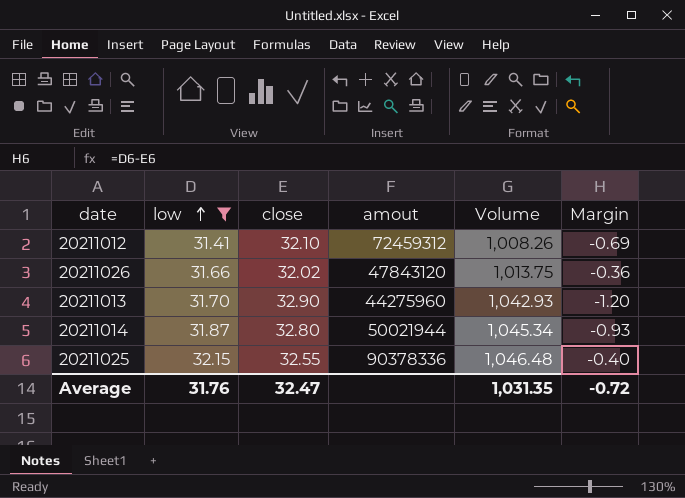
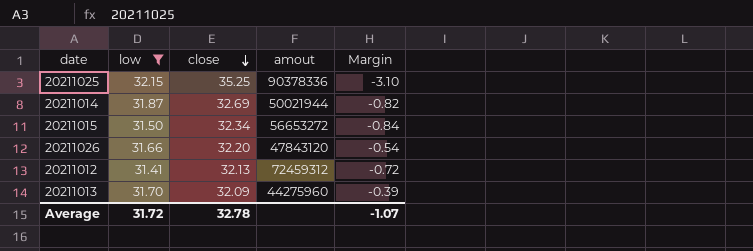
row order: low ascending -> close descending
column Volume | formula: [low] * [close] -> none
20211025 | close: 32.55 -> 35.25
20211025 | Margin: -0.40 -> -3.10
20211014 | close: 32.80 -> 32.69
20211014 | Margin: -0.93 -> -0.82
row 20211015: none -> 31.50 | 32.34 | 56653272 | -0.84
20211026 | close: 32.02 -> 32.20
20211026 | Margin: -0.36 -> -0.54
20211012 | close: 32.10 -> 32.13
20211012 | Margin: -0.69 -> -0.72
20211013 | close: 32.90 -> 32.09
20211013 | Margin: -1.20 -> -0.39
Average | low: 31.76 -> 31.72
Average | close: 32.47 -> 32.78
Average | Margin: -0.72 -> -1.07

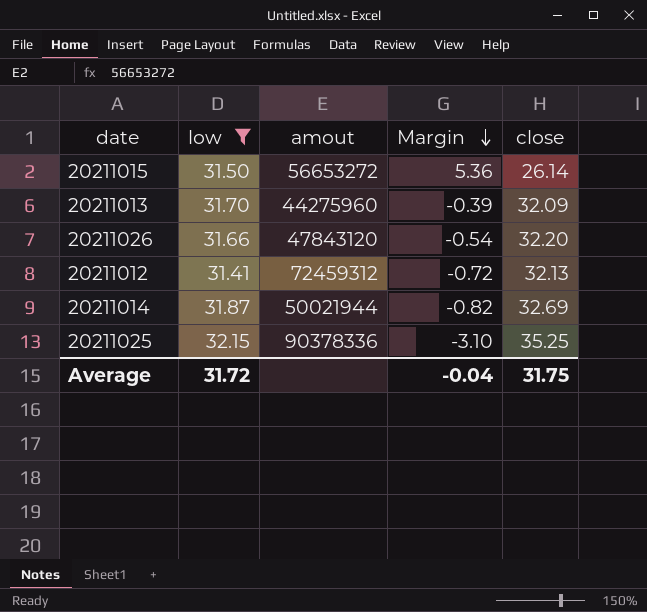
row order: close descending -> Margin descending
column close | position: 3 -> 5
20211015 | Margin: -0.84 -> 5.36
20211015 | close: 32.34 -> 26.14
Average | Margin: -1.07 -> -0.04
Average | close: 32.78 -> 31.75

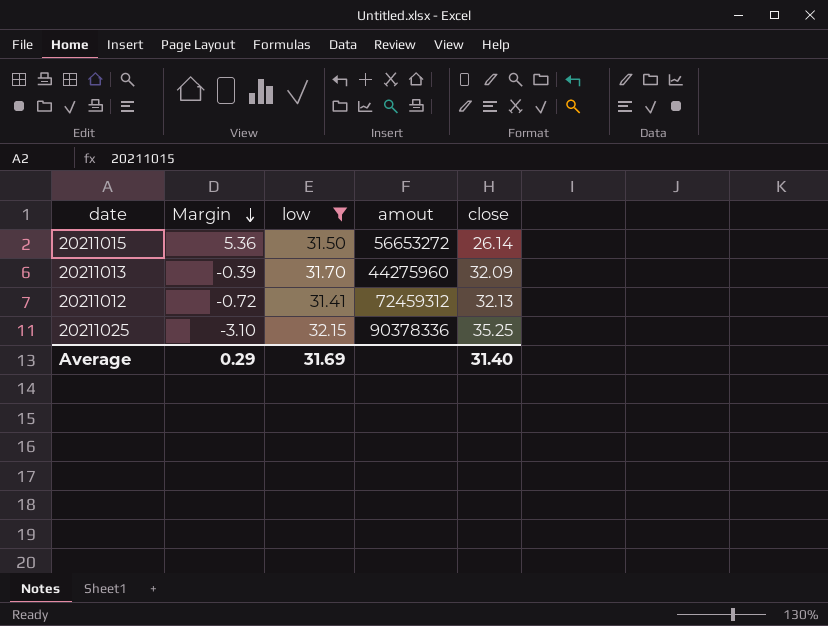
column Margin | position: 4 -> 2
row 20211026: 31.66 | 47843120 | -0.54 | 32.20 -> none
row 20211014: 31.87 | 50021944 | -0.82 | 32.69 -> none
Average | Margin: -0.04 -> 0.29
Average | low: 31.72 -> 31.69
Average | close: 31.75 -> 31.40

